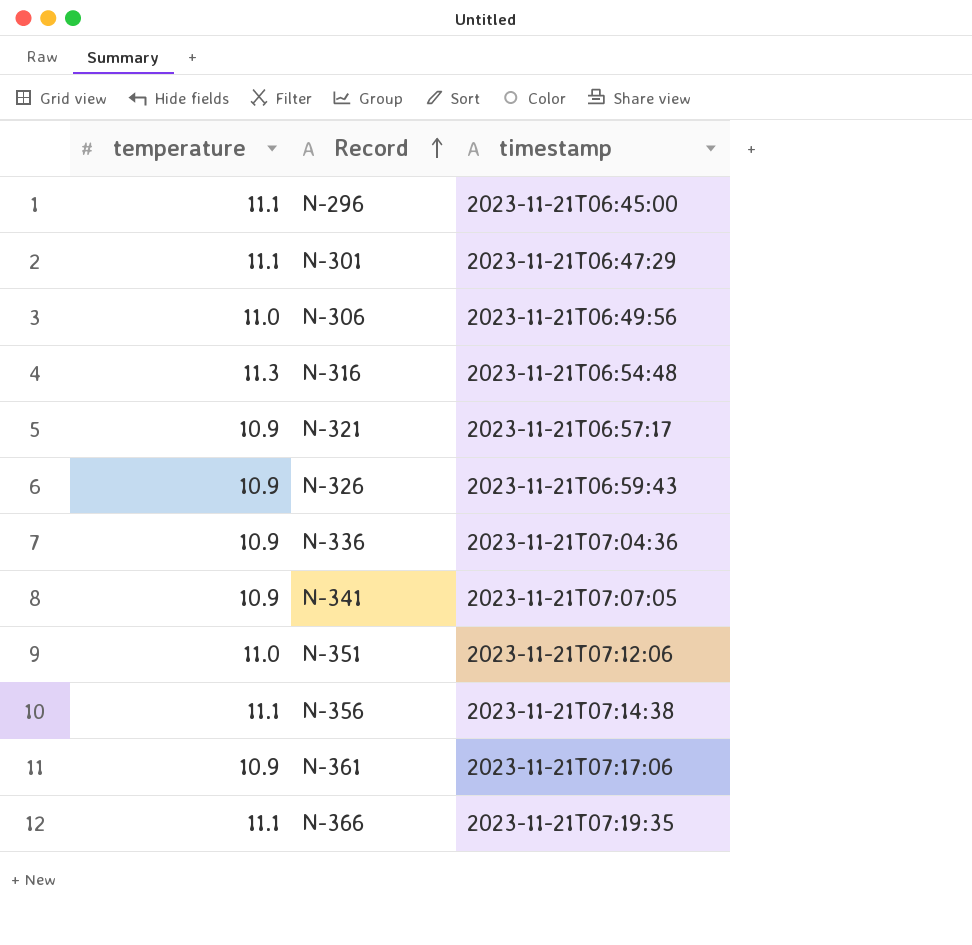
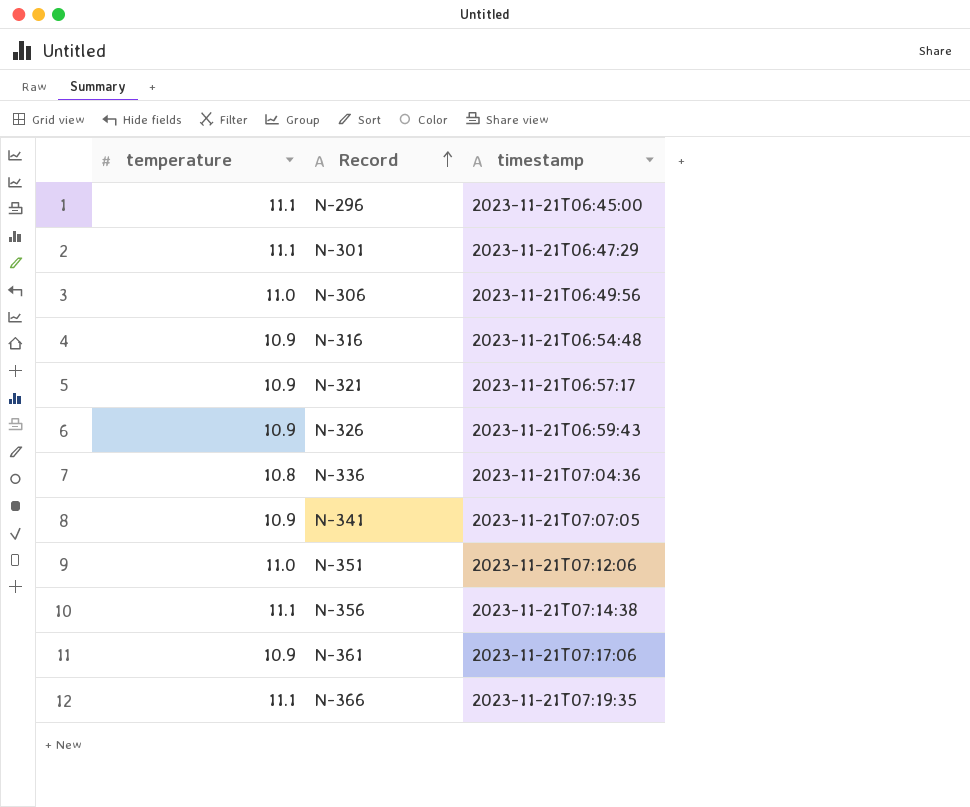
N-316 | temperature: 11.3 -> 10.9
N-336 | temperature: 10.9 -> 10.8

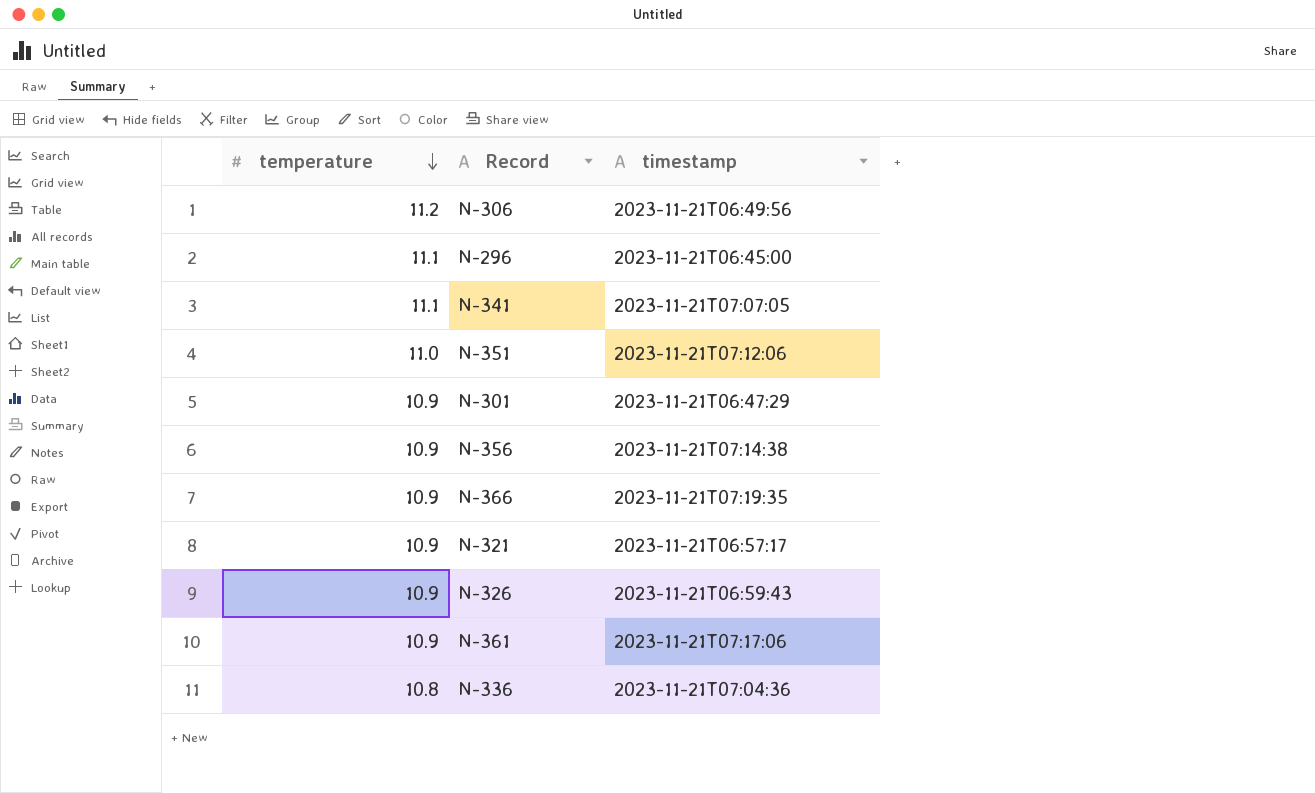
row order: Record ascending -> temperature descending
row N-316: 10.9 | 2023-11-21T06:54:48 -> none
N-306 | temperature: 11.0 -> 11.2
N-341 | temperature: 10.9 -> 11.1
N-301 | temperature: 11.1 -> 10.9
N-356 | temperature: 11.1 -> 10.9
N-366 | temperature: 11.1 -> 10.9

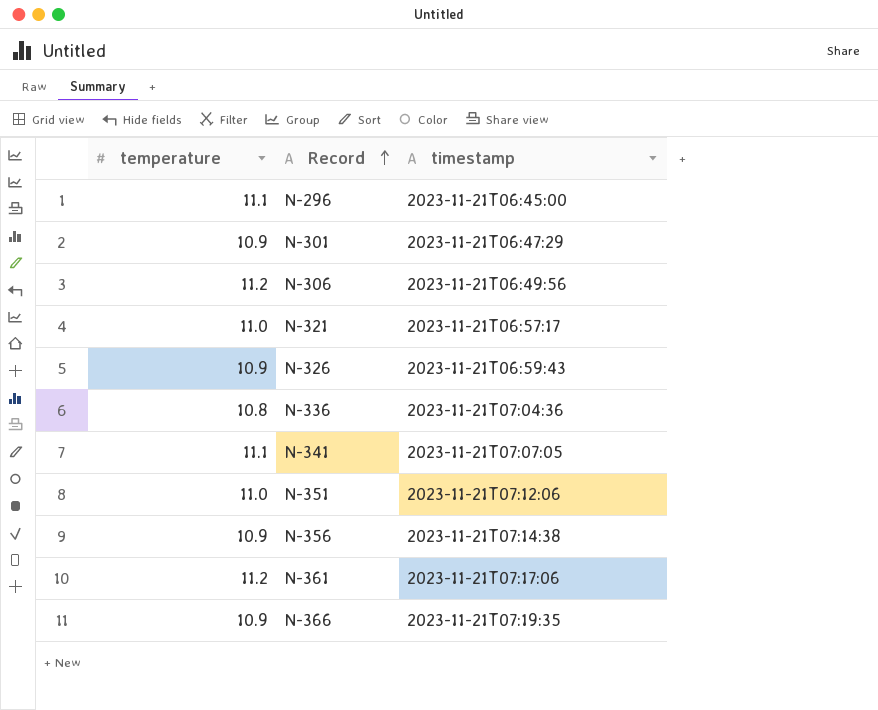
row order: temperature descending -> Record ascending
N-321 | temperature: 10.9 -> 11.0
N-361 | temperature: 10.9 -> 11.2

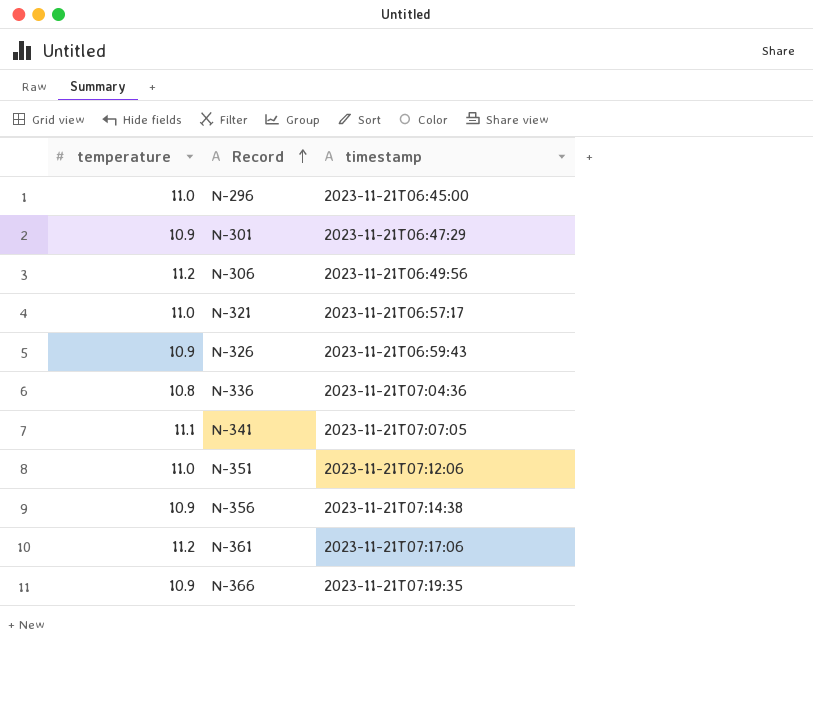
N-296 | temperature: 11.1 -> 11.0

